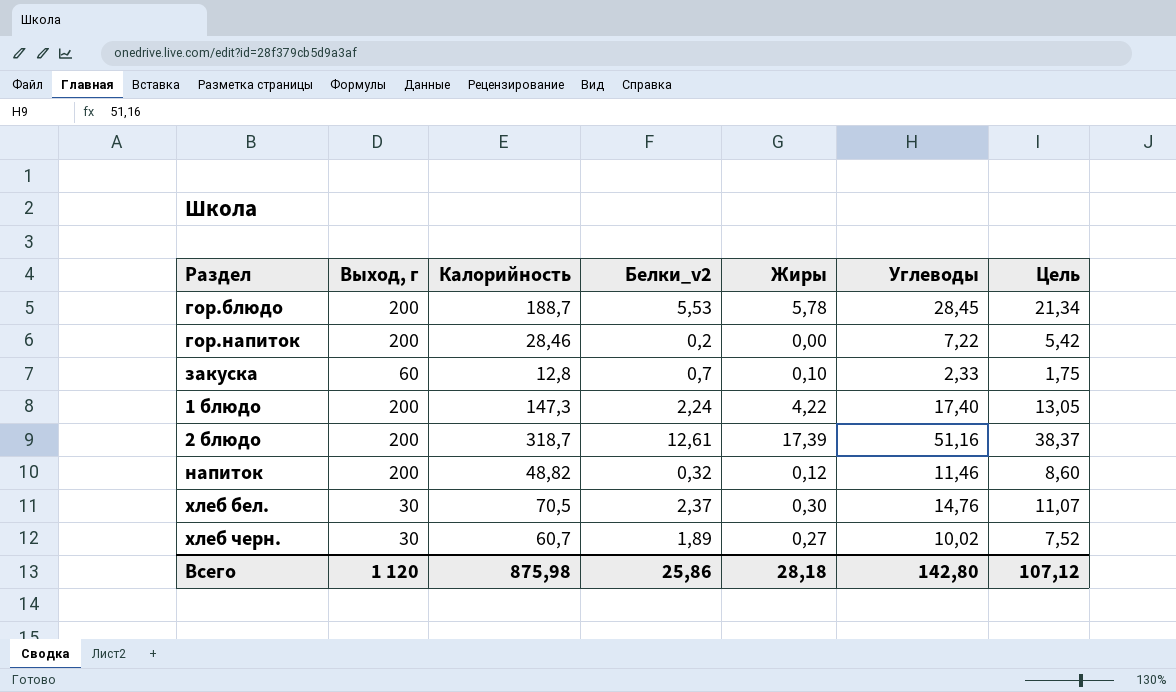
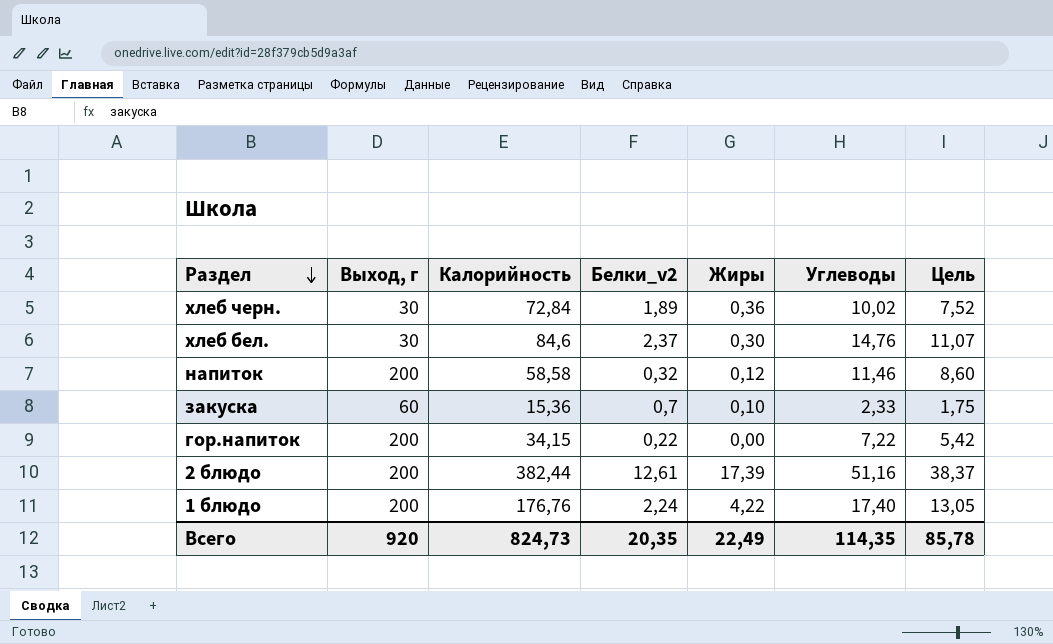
row order: none -> Раздел descending
row гор.блюдо: 200 | 188,7 | 5,53 | 5,78 | 28,45 | 21,34 -> none
хлеб черн. | Калорийность: 60,7 -> 72,84
хлеб черн. | Жиры: 0,27 -> 0,36
хлеб бел. | Калорийность: 70,5 -> 84,6
напиток | Калорийность: 48,82 -> 58,58
закуска | Калорийность: 12,8 -> 15,36
гор.напиток | Калорийность: 28,46 -> 34,15
гор.напиток | Белки_v2: 0,2 -> 0,22
2 блюдо | Калорийность: 318,7 -> 382,44
1 блюдо | Калорийность: 147,3 -> 176,76
Всего | Выход, г: 1 120 -> 920
Всего | Калорийность: 875,98 -> 824,73
Всего | Белки_v2: 25,86 -> 20,35
Всего | Жиры: 28,18 -> 22,49
Всего | Углеводы: 142,80 -> 114,35
Всего | Цель: 107,12 -> 85,78

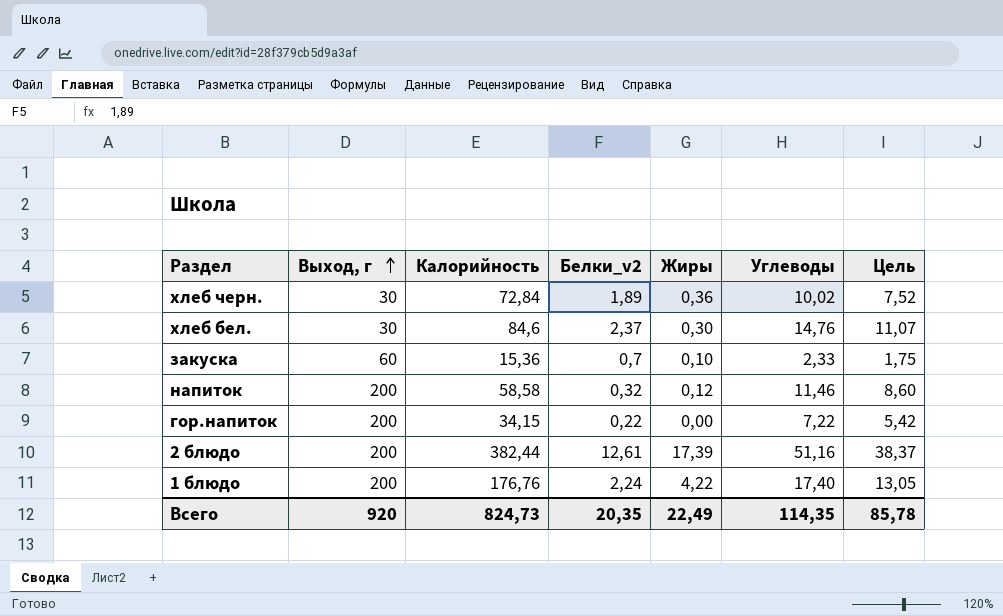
row order: Раздел descending -> Выход, г ascending

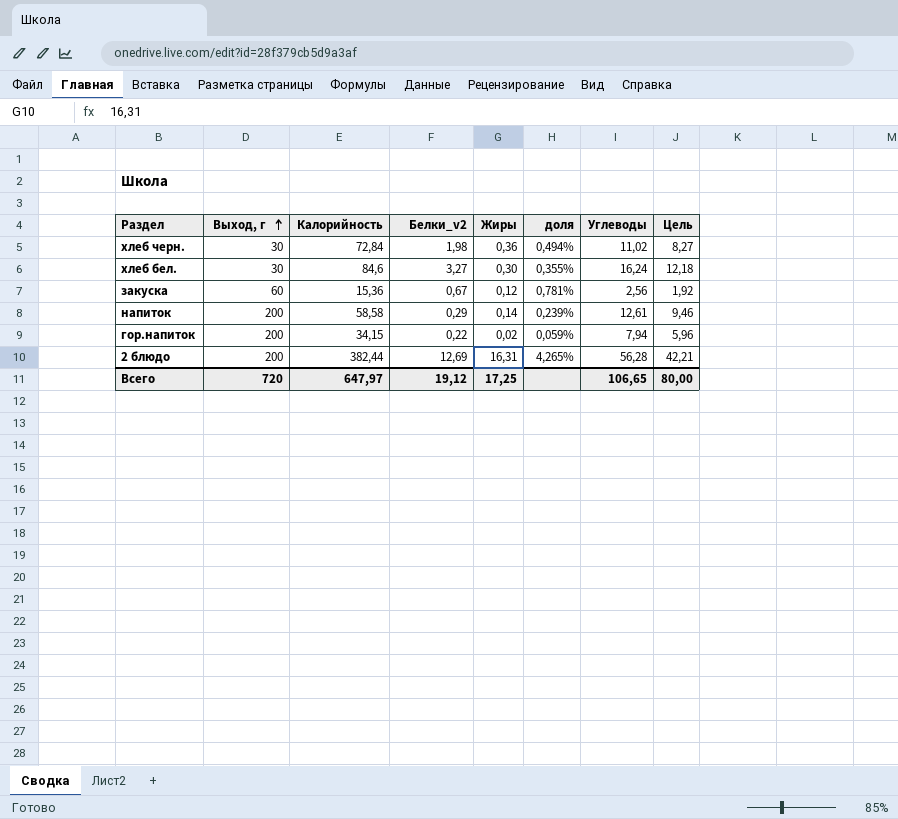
column доля | formula: none -> [Жиры] / [Калорийность]
row 1 блюдо: 200 | 176,76 | 2,24 | 4,22 | 17,40 | 13,05 -> none
хлеб черн. | Белки_v2: 1,89 -> 1,98
хлеб черн. | Углеводы: 10,02 -> 11,02
хлеб черн. | Цель: 7,52 -> 8,27
хлеб бел. | Белки_v2: 2,37 -> 3,27
хлеб бел. | Углеводы: 14,76 -> 16,24
хлеб бел. | Цель: 11,07 -> 12,18
закуска | Белки_v2: 0,7 -> 0,67
закуска | Жиры: 0,10 -> 0,12
закуска | Углеводы: 2,33 -> 2,56
закуска | Цель: 1,75 -> 1,92
напиток | Белки_v2: 0,32 -> 0,29
напиток | Жиры: 0,12 -> 0,14
напиток | Углеводы: 11,46 -> 12,61
напиток | Цель: 8,60 -> 9,46
гор.напиток | Жиры: 0,00 -> 0,02
гор.напиток | Углеводы: 7,22 -> 7,94
гор.напиток | Цель: 5,42 -> 5,96
2 блюдо | Белки_v2: 12,61 -> 12,69
2 блюдо | Жиры: 17,39 -> 16,31
2 блюдо | Углеводы: 51,16 -> 56,28
2 блюдо | Цель: 38,37 -> 42,21
Всего | Выход, г: 920 -> 720
Всего | Калорийность: 824,73 -> 647,97
Всего | Белки_v2: 20,35 -> 19,12
Всего | Жиры: 22,49 -> 17,25
Всего | Углеводы: 114,35 -> 106,65
Всего | Цель: 85,78 -> 80,00

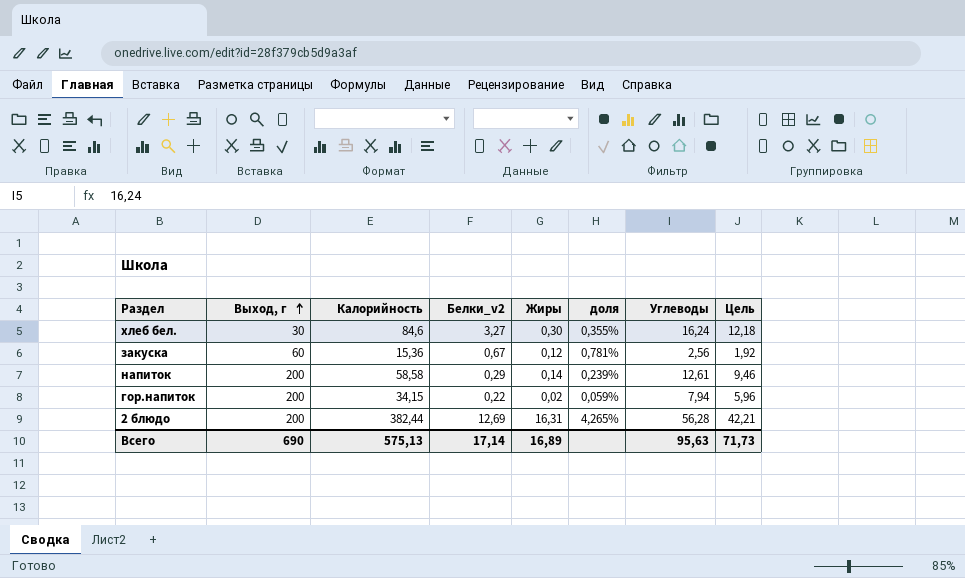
row хлеб черн.: 30 | 72,84 | 1,98 | 0,36 | 0,494% | 11,02 | 8,27 -> none
Всего | Выход, г: 720 -> 690
Всего | Калорийность: 647,97 -> 575,13
Всего | Белки_v2: 19,12 -> 17,14
Всего | Жиры: 17,25 -> 16,89
Всего | Углеводы: 106,65 -> 95,63
Всего | Цель: 80,00 -> 71,73

